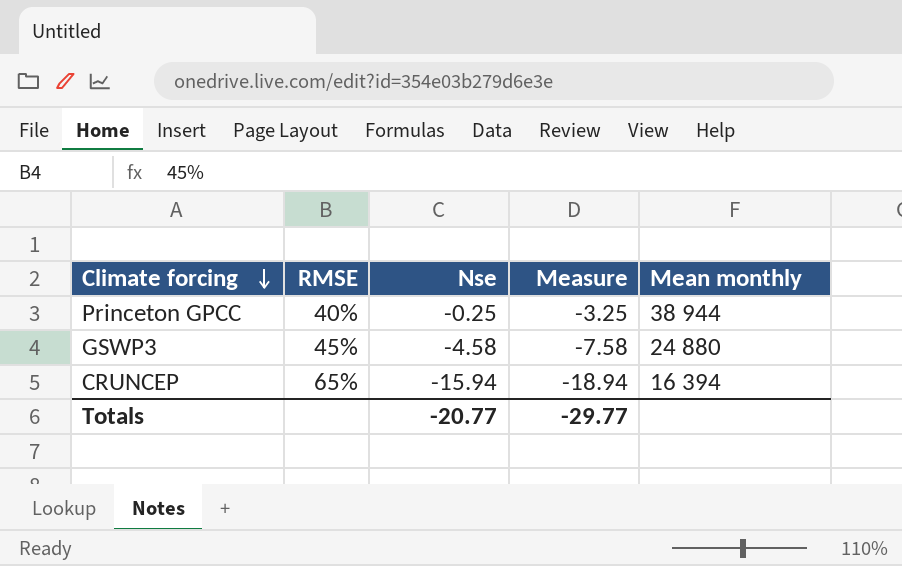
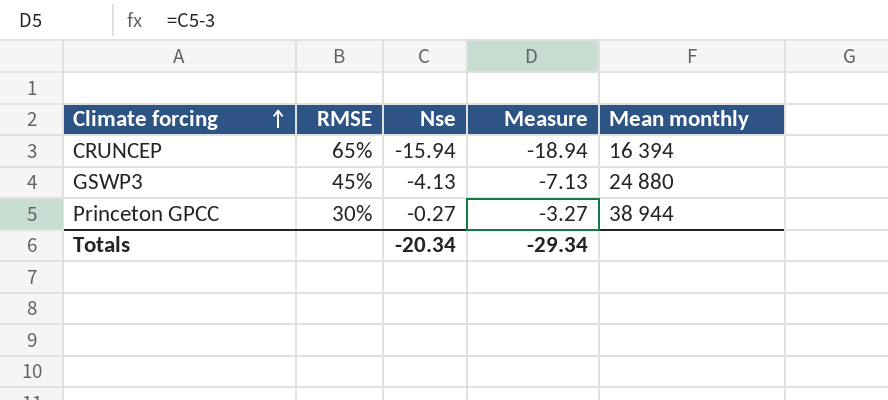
row order: Climate forcing descending -> Climate forcing ascending
GSWP3 | Nse: -4.58 -> -4.13
GSWP3 | Measure: -7.58 -> -7.13
Princeton GPCC | RMSE: 40% -> 30%
Princeton GPCC | Nse: -0.25 -> -0.27
Princeton GPCC | Measure: -3.25 -> -3.27
Totals | Nse: -20.77 -> -20.34
Totals | Measure: -29.77 -> -29.34

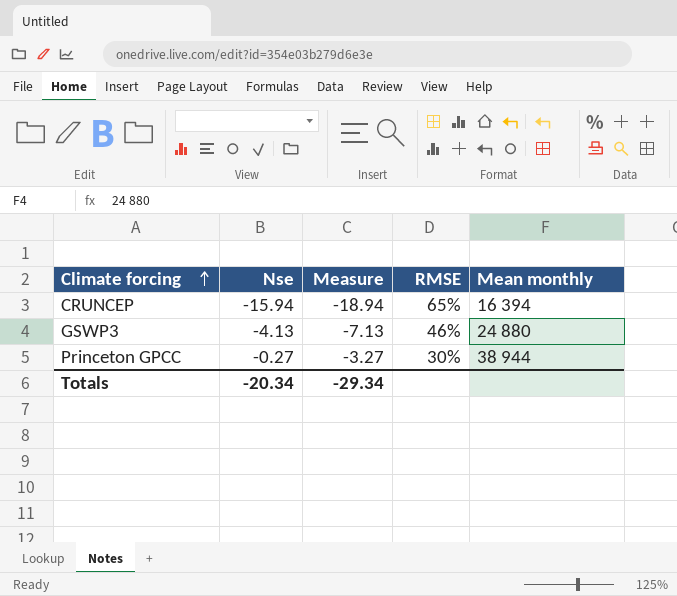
column RMSE | position: 2 -> 4
GSWP3 | RMSE: 45% -> 46%

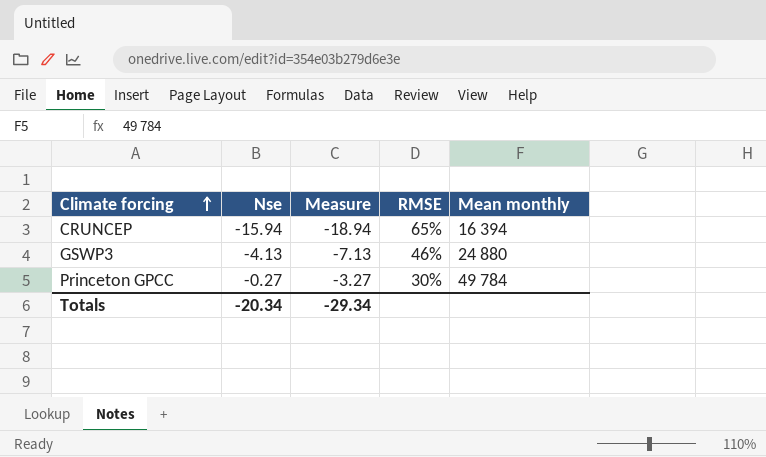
Princeton GPCC | Mean monthly: 38 944 -> 49 784

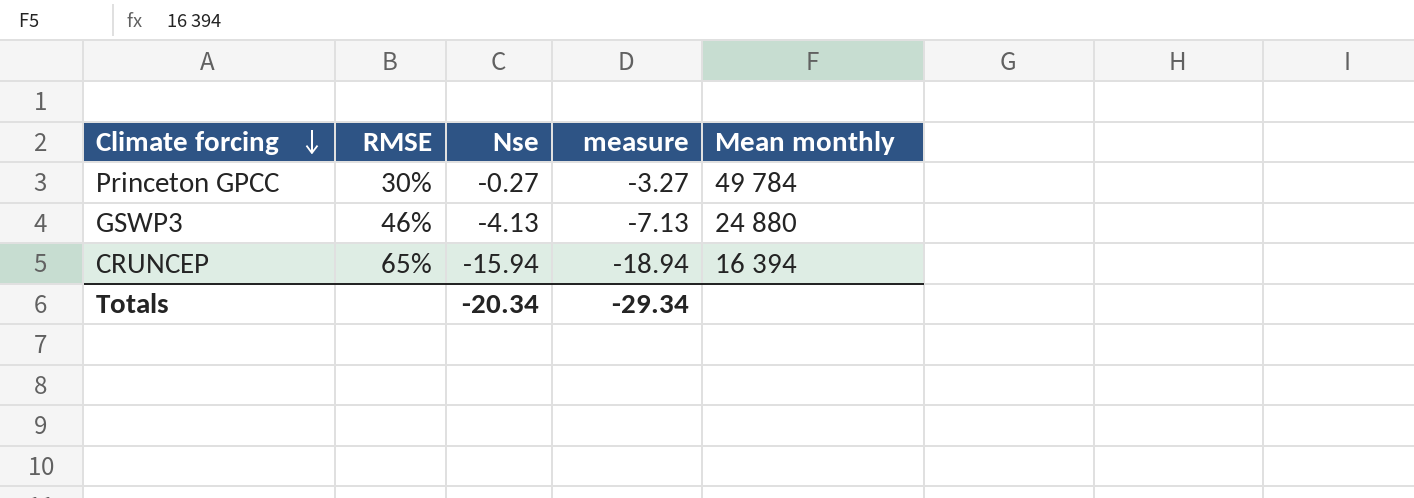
row order: Climate forcing ascending -> Climate forcing descending
column RMSE | position: 4 -> 2
column name: Measure -> measure

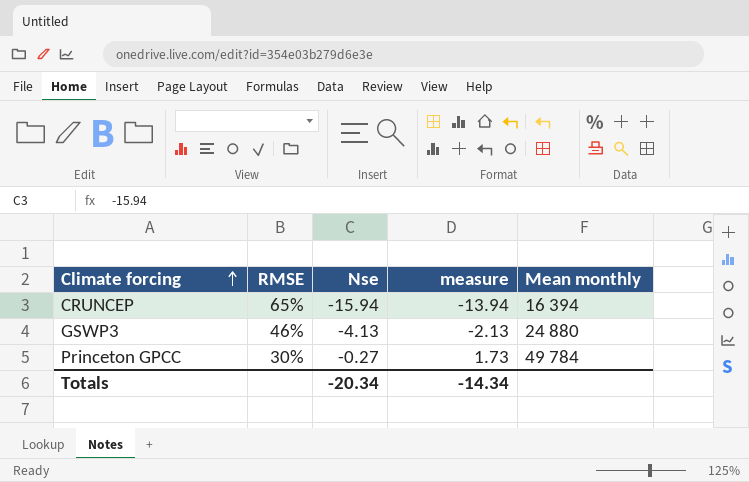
row order: Climate forcing descending -> Climate forcing ascending
column measure | formula: [Nse] - 3 -> [Nse] + 2
Totals | measure: -29.34 -> -14.34

